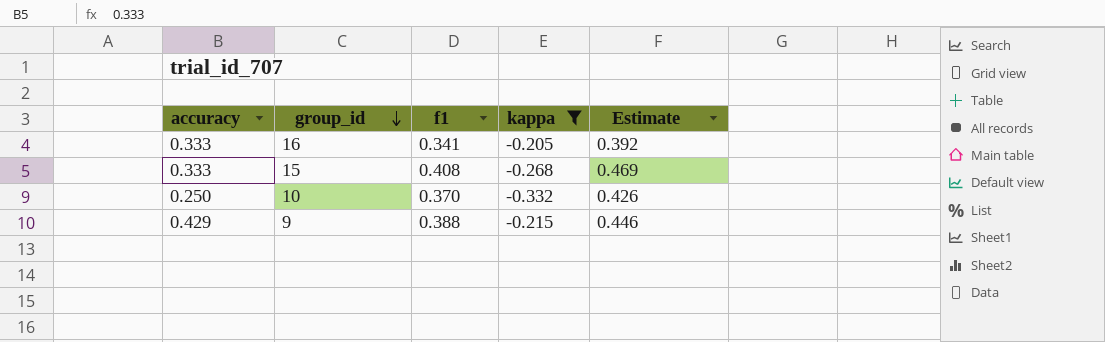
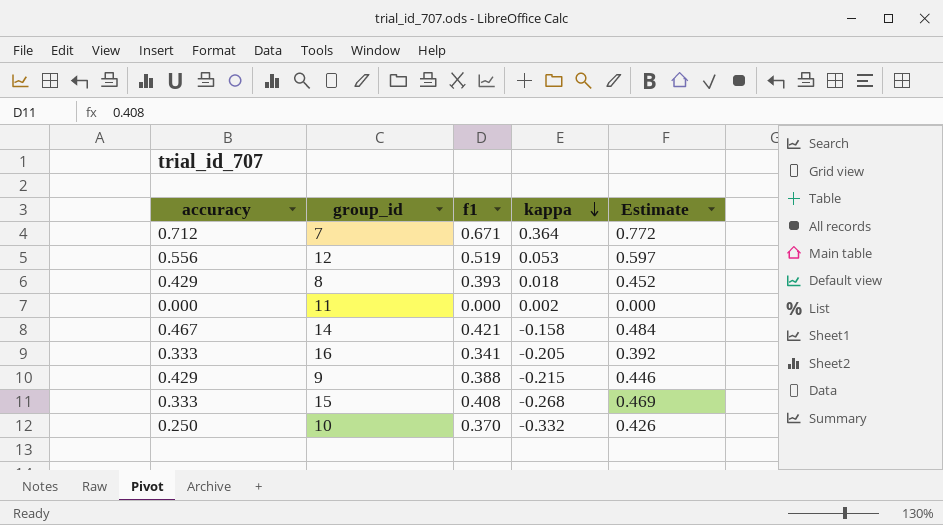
filter: kappa <= -0.205 -> none
row order: group_id descending -> kappa descending

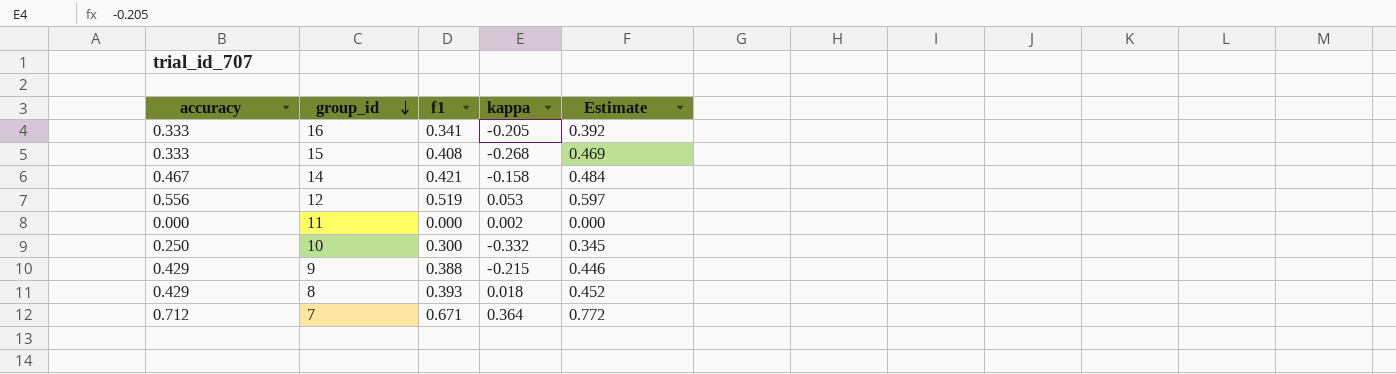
row order: kappa descending -> group_id descending
10 | f1: 0.370 -> 0.300
10 | Estimate: 0.426 -> 0.345

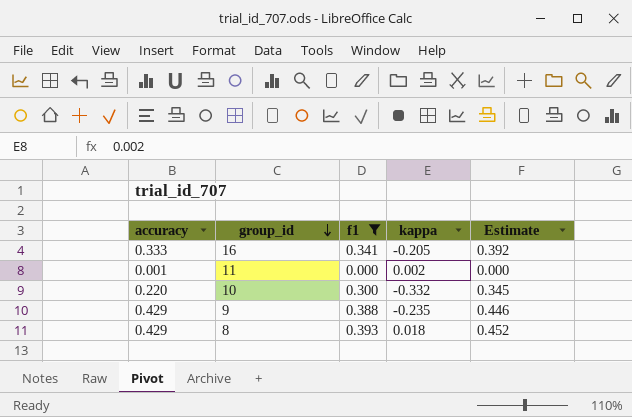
filter: none -> f1 <= 0.393
11 | accuracy: 0.000 -> 0.001
10 | accuracy: 0.250 -> 0.220
9 | kappa: -0.215 -> -0.235

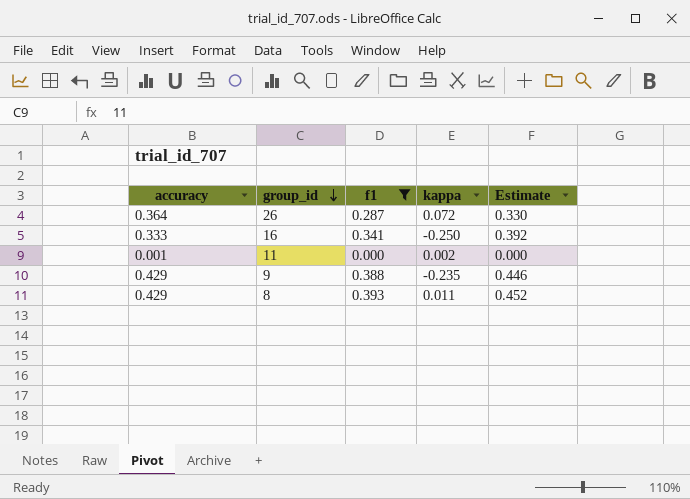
row 10: 0.220 | 0.300 | -0.332 | 0.345 -> none
row 26: none -> 0.364 | 0.287 | 0.072 | 0.330
16 | kappa: -0.205 -> -0.250
8 | kappa: 0.018 -> 0.011

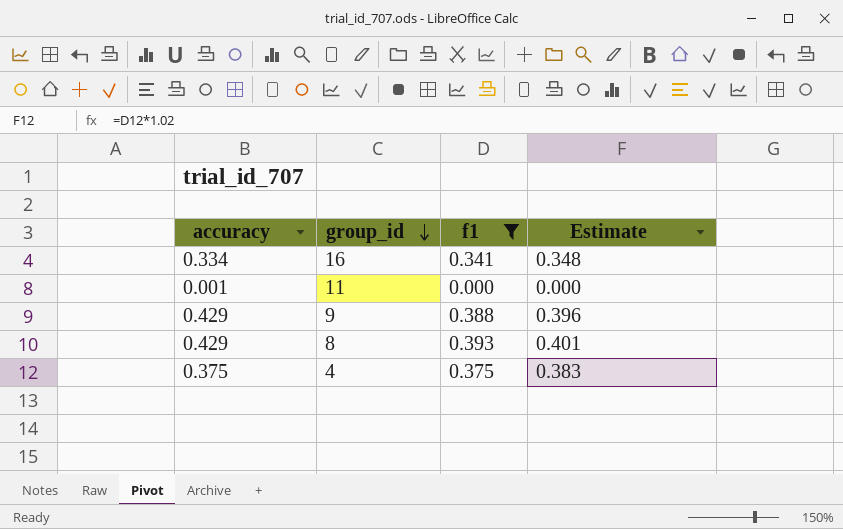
column kappa | position: 4 -> none
column Estimate | formula: [f1] * 1.15 -> [f1] * 1.02
row 26: 0.364 | 0.287 | 0.072 | 0.330 -> none
16 | accuracy: 0.333 -> 0.334
row 4: none -> 0.375 | 0.375 | 0.383

